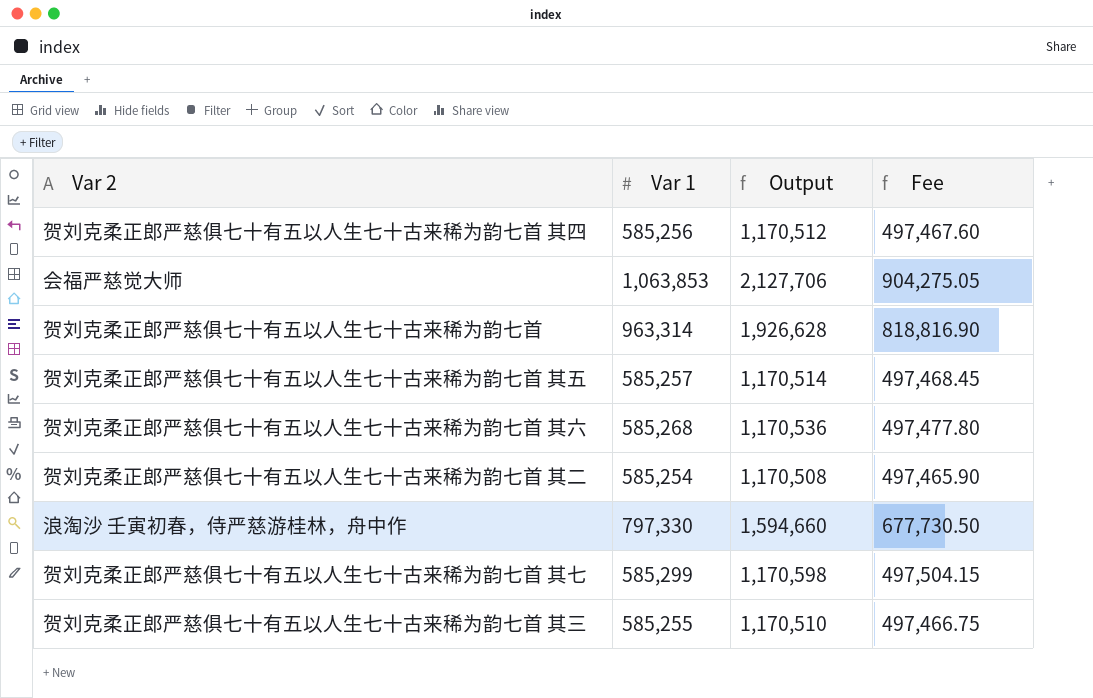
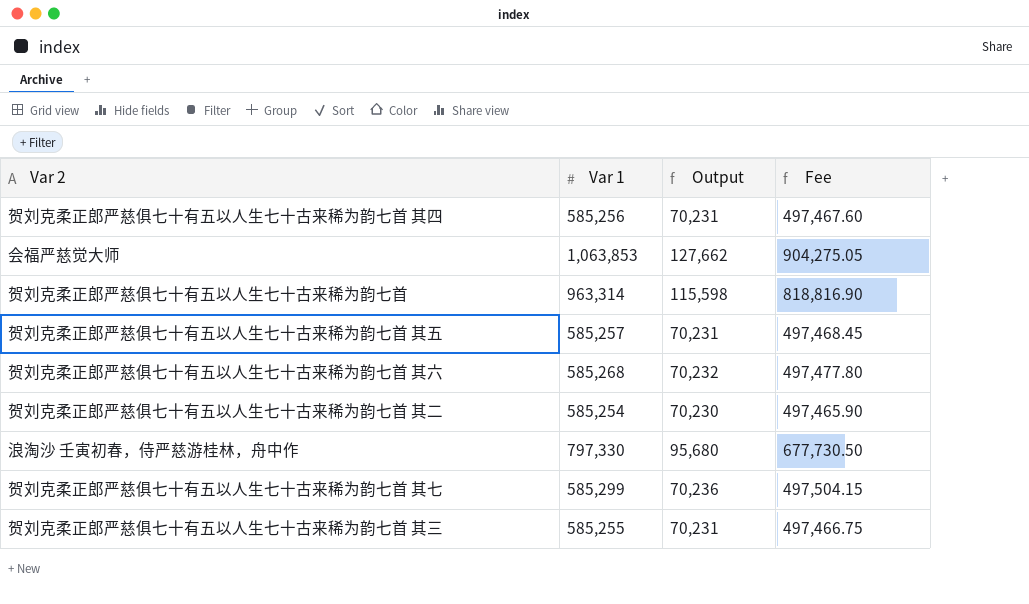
column Output | formula: [Var 1] * 2 -> [Var 1] * 0.12

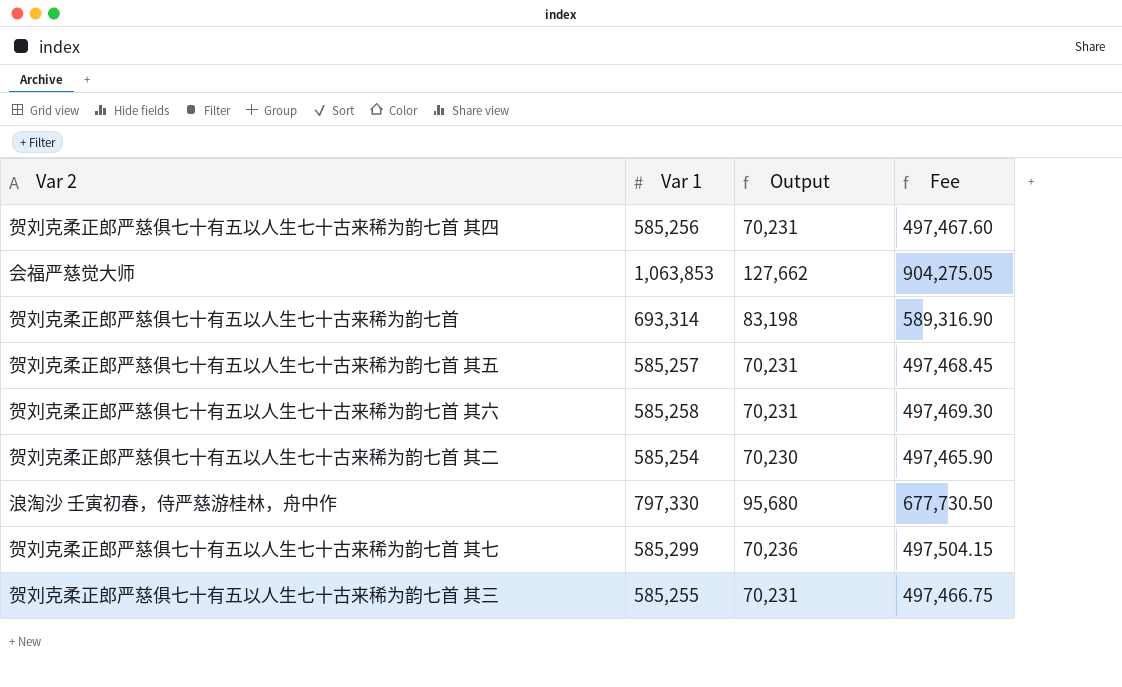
贺刘克柔正郎严慈俱七十有五以人生七十古来稀为韵七首 | Var 1: 963,314 -> 693,314
贺刘克柔正郎严慈俱七十有五以人生七十古来稀为韵七首 | Output: 115,598 -> 83,198
贺刘克柔正郎严慈俱七十有五以人生七十古来稀为韵七首 | Fee: 818,816.90 -> 589,316.90
贺刘克柔正郎严慈俱七十有五以人生七十古来稀为韵七首 其六 | Var 1: 585,268 -> 585,258
贺刘克柔正郎严慈俱七十有五以人生七十古来稀为韵七首 其六 | Output: 70,232 -> 70,231
贺刘克柔正郎严慈俱七十有五以人生七十古来稀为韵七首 其六 | Fee: 497,477.80 -> 497,469.30

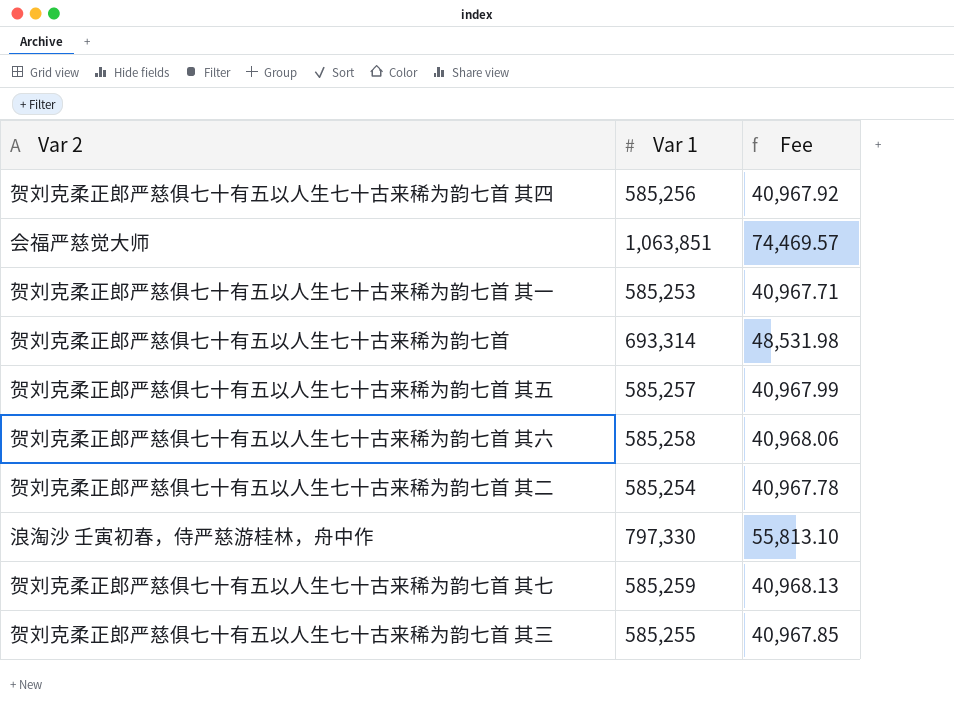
column Output | formula: [Var 1] * 0.12 -> none
column Fee | formula: [Var 1] * 0.85 -> [Var 1] * 0.07
会福严慈觉大师 | Var 1: 1,063,853 -> 1,063,851
row 贺刘克柔正郎严慈俱七十有五以人生七十古来稀为韵七首 其一: none -> 585,253 | 40,967.71
贺刘克柔正郎严慈俱七十有五以人生七十古来稀为韵七首 其七 | Var 1: 585,299 -> 585,259

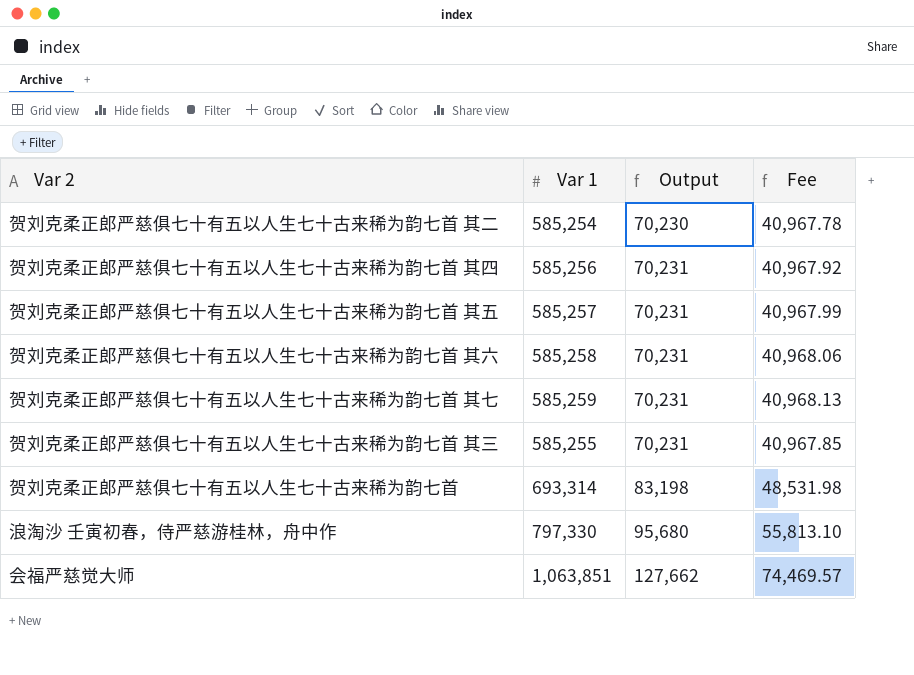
row order: none -> Output ascending
column Output | formula: none -> [Var 1] * 0.12
row 贺刘克柔正郎严慈俱七十有五以人生七十古来稀为韵七首 其一: 585,253 | 40,967.71 -> none

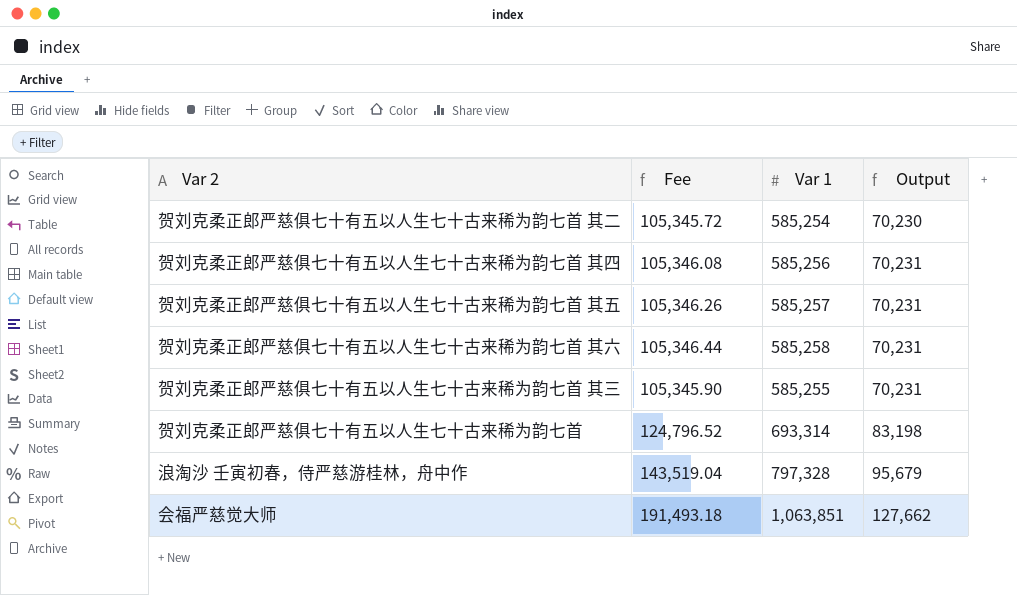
column Fee | formula: [Var 1] * 0.07 -> [Var 1] * 0.18
column Fee | position: 4 -> 2
row 贺刘克柔正郎严慈俱七十有五以人生七十古来稀为韵七首 其七: 585,259 | 70,231 | 40,968.13 -> none
浪淘沙 壬寅初春，侍严慈游桂林，舟中作 | Var 1: 797,330 -> 797,328
浪淘沙 壬寅初春，侍严慈游桂林，舟中作 | Output: 95,680 -> 95,679

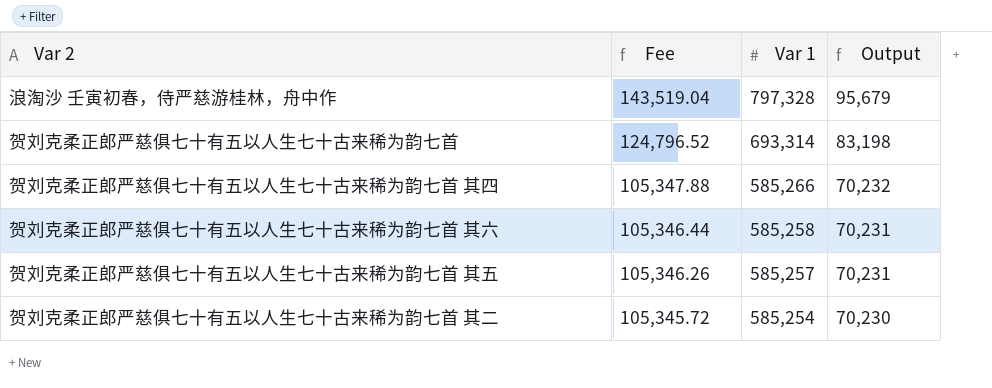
row order: Output ascending -> Fee descending
row 贺刘克柔正郎严慈俱七十有五以人生七十古来稀为韵七首 其三: 105,345.90 | 585,255 | 70,231 -> none
row 会福严慈觉大师: 191,493.18 | 1,063,851 | 127,662 -> none
贺刘克柔正郎严慈俱七十有五以人生七十古来稀为韵七首 其四 | Fee: 105,346.08 -> 105,347.88
贺刘克柔正郎严慈俱七十有五以人生七十古来稀为韵七首 其四 | Var 1: 585,256 -> 585,266
贺刘克柔正郎严慈俱七十有五以人生七十古来稀为韵七首 其四 | Output: 70,231 -> 70,232

